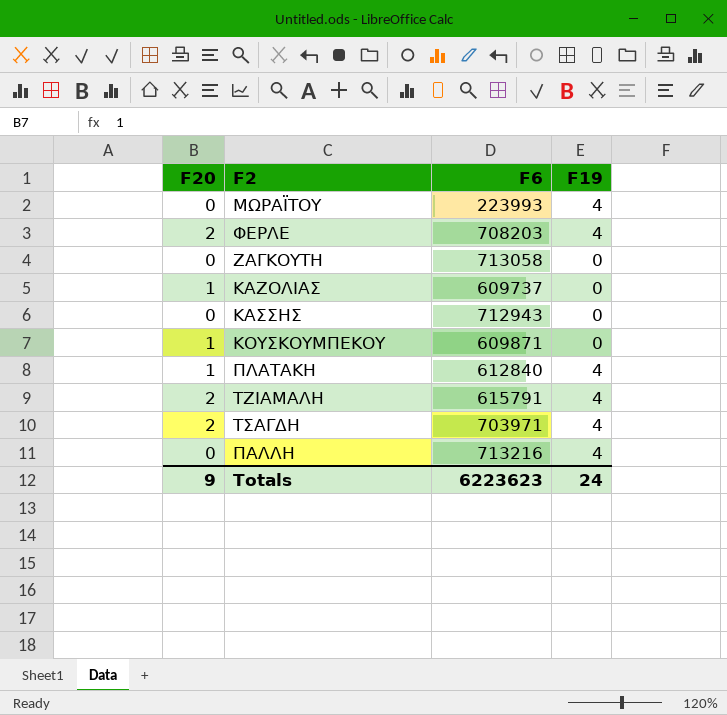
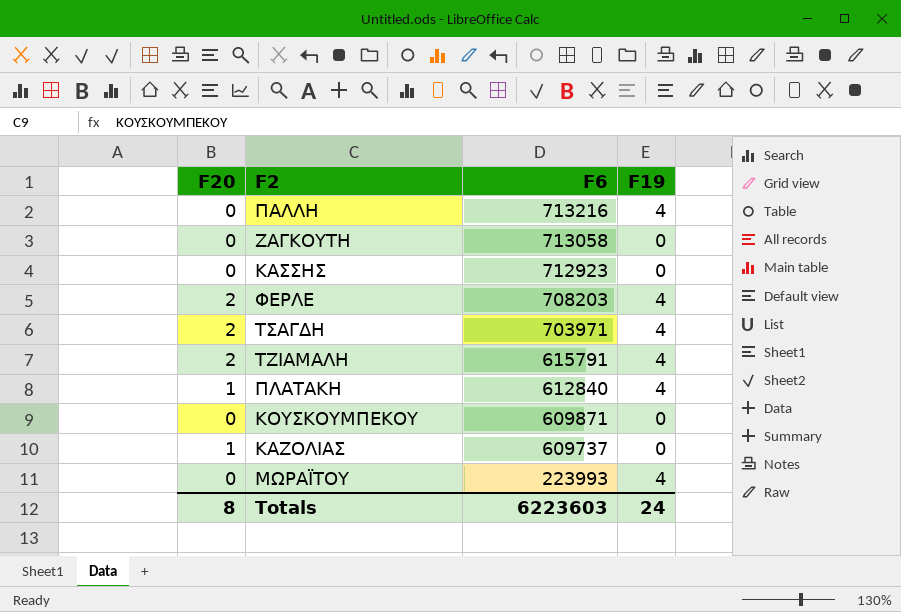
row order: none -> F6 descending
ΚΑΣΣΗΣ | F6: 712943 -> 712923
ΚΟΥΣΚΟΥΜΠΕΚΟΥ | F20: 1 -> 0
Totals | F20: 9 -> 8
Totals | F6: 6223623 -> 6223603

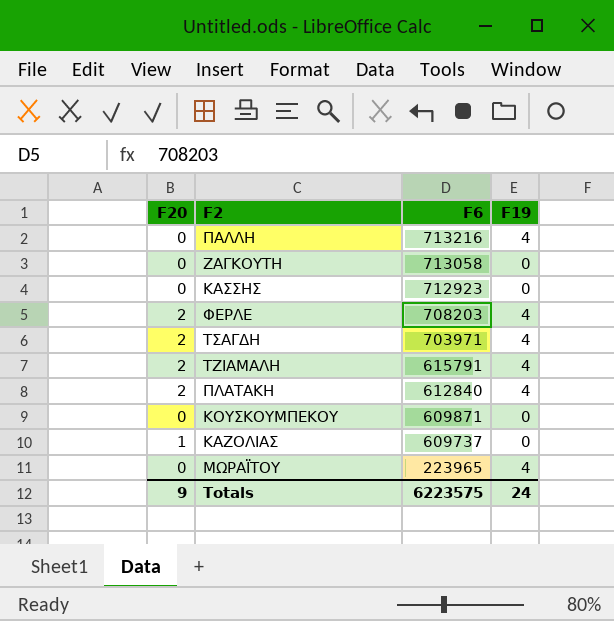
ΠΛΑΤΑΚΗ | F20: 1 -> 2
ΜΩΡΑΪΤΟΥ | F6: 223993 -> 223965
Totals | F20: 8 -> 9
Totals | F6: 6223603 -> 6223575

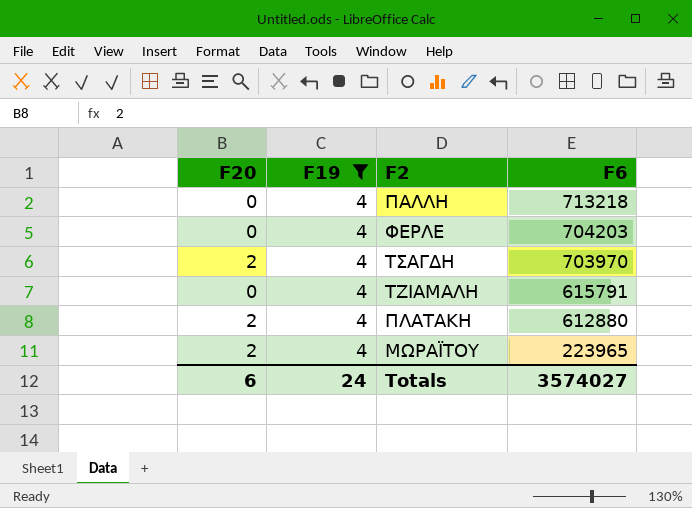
filter: none -> F19 = 4
column F19 | position: 4 -> 2
ΠΑΛΛΗ | F6: 713216 -> 713218
ΦΕΡΛΕ | F20: 2 -> 0
ΦΕΡΛΕ | F6: 708203 -> 704203
ΤΣΑΓΔΗ | F6: 703971 -> 703970
ΤΖΙΑΜΑΛΗ | F20: 2 -> 0
ΠΛΑΤΑΚΗ | F6: 612840 -> 612880
ΜΩΡΑΪΤΟΥ | F20: 0 -> 2
Totals | F20: 9 -> 6
Totals | F6: 6223575 -> 3574027

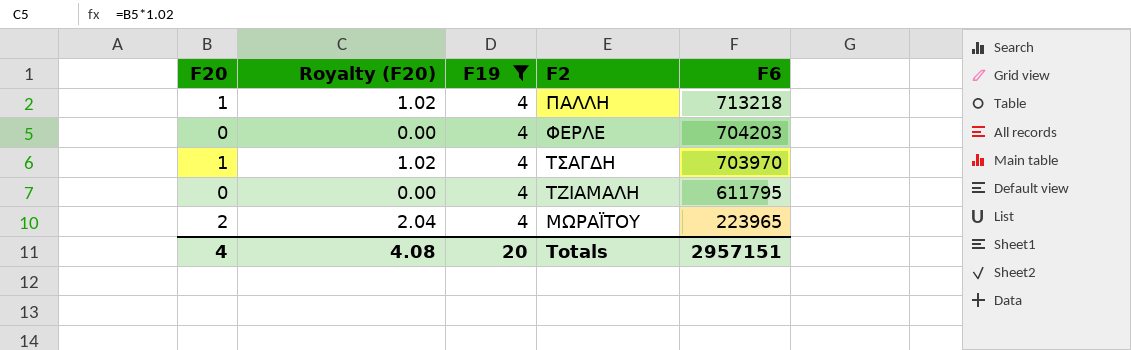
column Royalty (F20) | formula: none -> [F20] * 1.02
row ΠΛΑΤΑΚΗ: 2 | 4 | 612880 -> none
ΠΑΛΛΗ | F20: 0 -> 1
ΤΣΑΓΔΗ | F20: 2 -> 1
ΤΖΙΑΜΑΛΗ | F6: 615791 -> 611795
Totals | F20: 6 -> 4
Totals | F19: 24 -> 20
Totals | F6: 3574027 -> 2957151

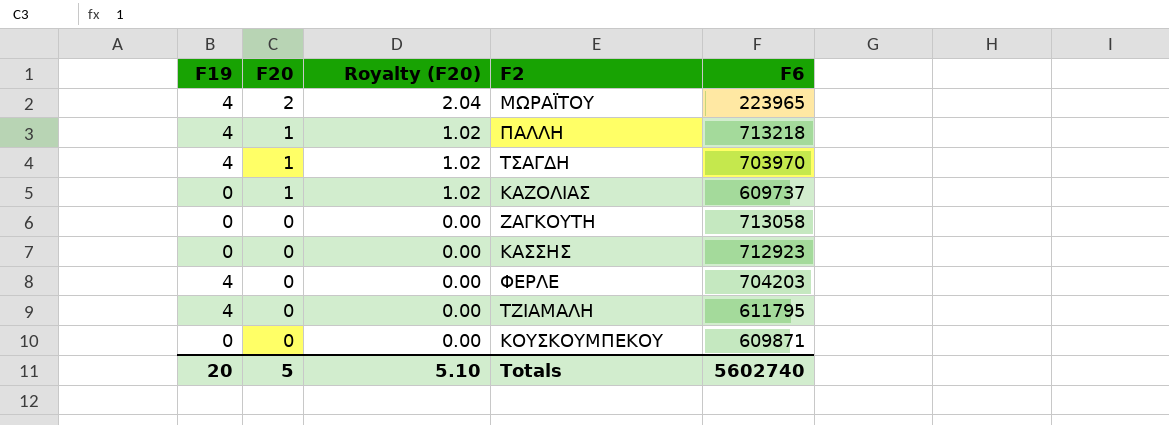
filter: F19 = 4 -> none
row order: F6 descending -> F20 descending
column F19 | position: 3 -> 1
Totals | F20: 4 -> 5
Totals | Royalty (F20): 4.08 -> 5.10
Totals | F6: 2957151 -> 5602740

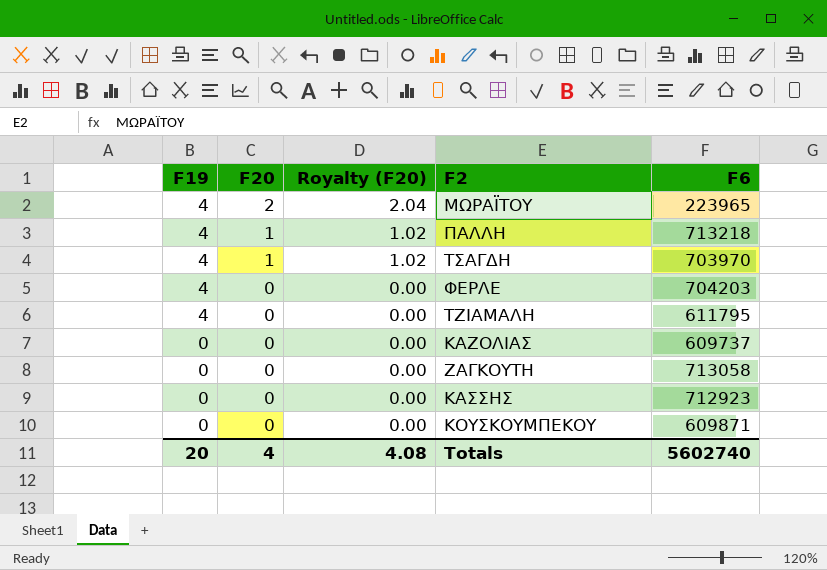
row order: F20 descending -> F19 descending
ΚΑΖΟΛΙΑΣ | F20: 1 -> 0
ΚΑΖΟΛΙΑΣ | Royalty (F20): 1.02 -> 0.00
Totals | F20: 5 -> 4
Totals | Royalty (F20): 5.10 -> 4.08

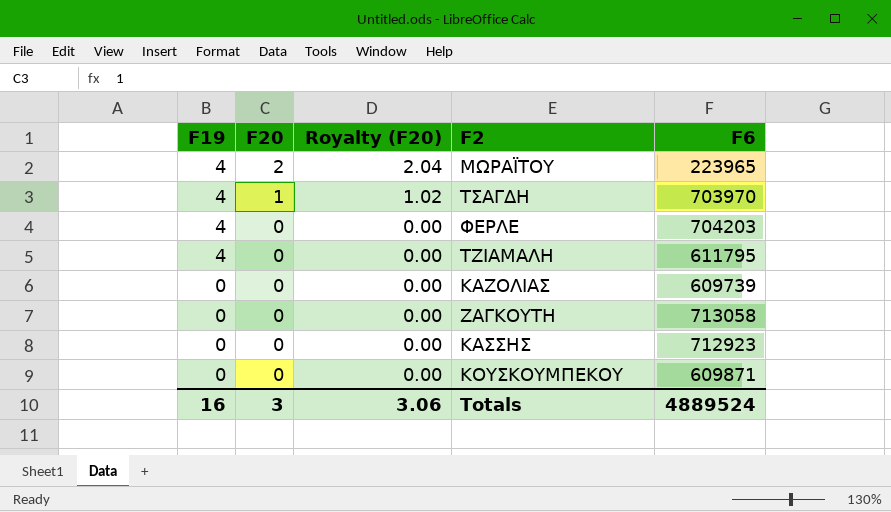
row ΠΑΛΛΗ: 4 | 1 | 1.02 | 713218 -> none
ΚΑΖΟΛΙΑΣ | F6: 609737 -> 609739
Totals | F19: 20 -> 16
Totals | F20: 4 -> 3
Totals | Royalty (F20): 4.08 -> 3.06
Totals | F6: 5602740 -> 4889524

